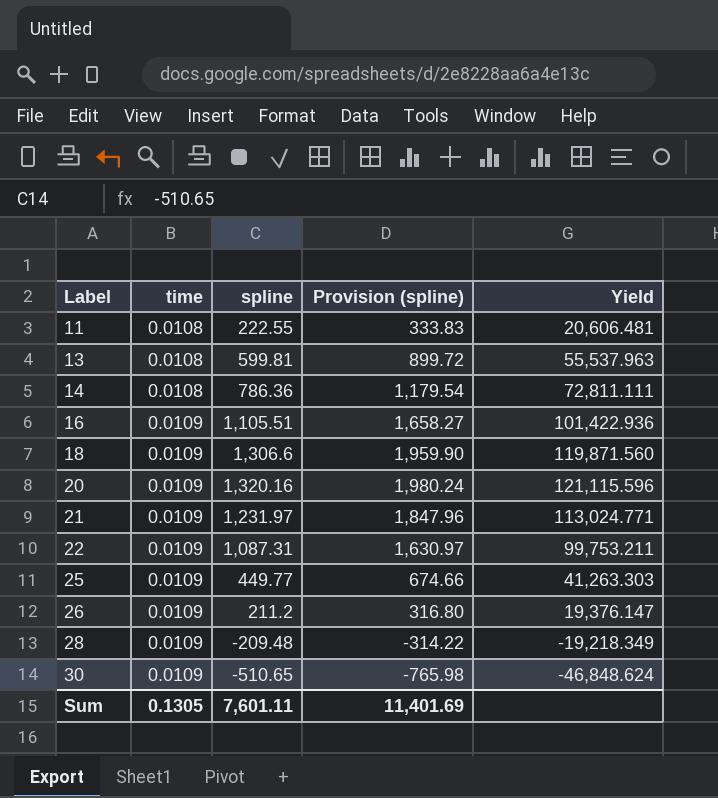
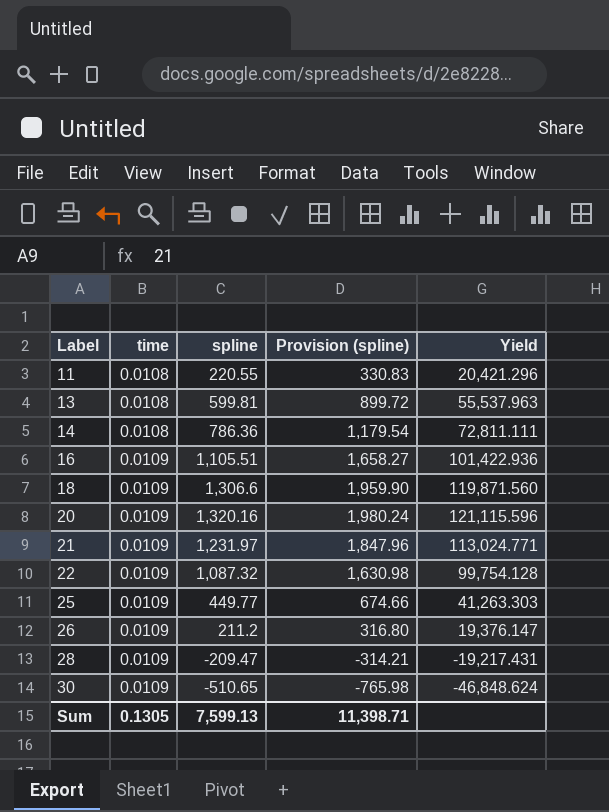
11 | spline: 222.55 -> 220.55
11 | Provision (spline): 333.83 -> 330.83
11 | Yield: 20,606.481 -> 20,421.296
22 | spline: 1,087.31 -> 1,087.32
22 | Provision (spline): 1,630.97 -> 1,630.98
22 | Yield: 99,753.211 -> 99,754.128
28 | spline: -209.48 -> -209.47
28 | Provision (spline): -314.22 -> -314.21
28 | Yield: -19,218.349 -> -19,217.431
Sum | spline: 7,601.11 -> 7,599.13
Sum | Provision (spline): 11,401.69 -> 11,398.71

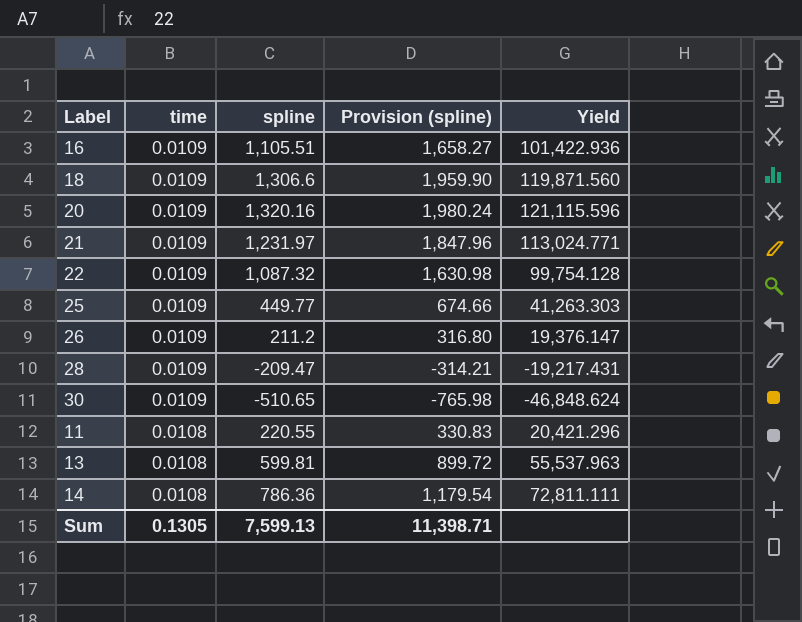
row order: Label ascending -> time descending

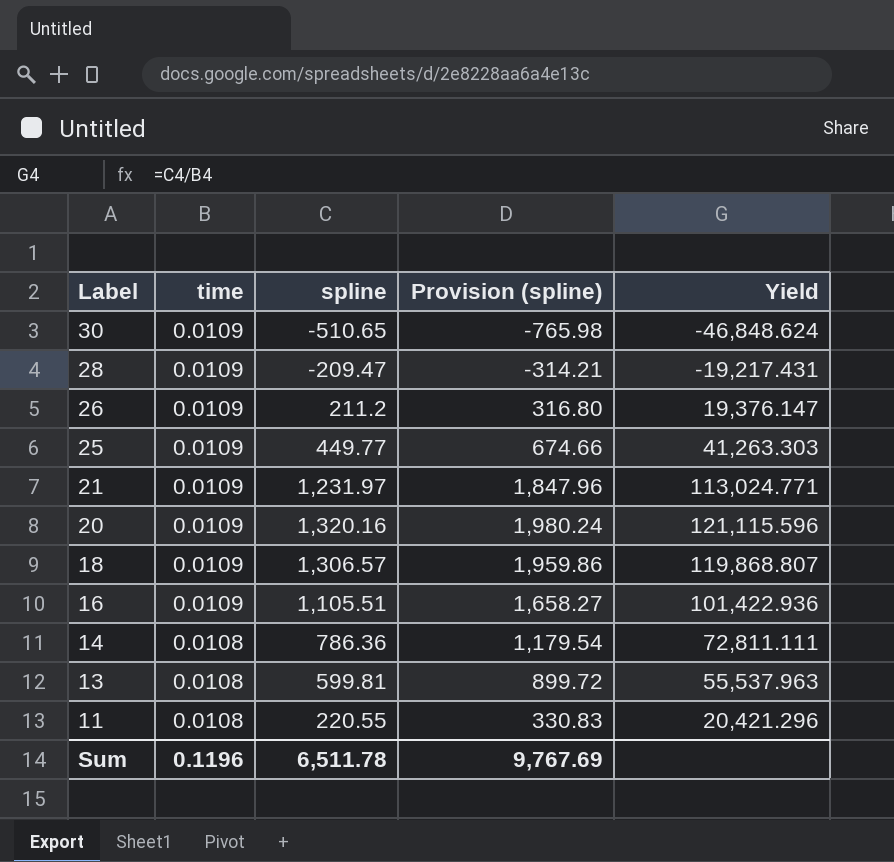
row order: time descending -> Label descending
row 22: 0.0109 | 1,087.32 | 1,630.98 | 99,754.128 -> none
18 | spline: 1,306.6 -> 1,306.57
18 | Provision (spline): 1,959.90 -> 1,959.86
18 | Yield: 119,871.560 -> 119,868.807
Sum | time: 0.1305 -> 0.1196
Sum | spline: 7,599.13 -> 6,511.78
Sum | Provision (spline): 11,398.71 -> 9,767.69

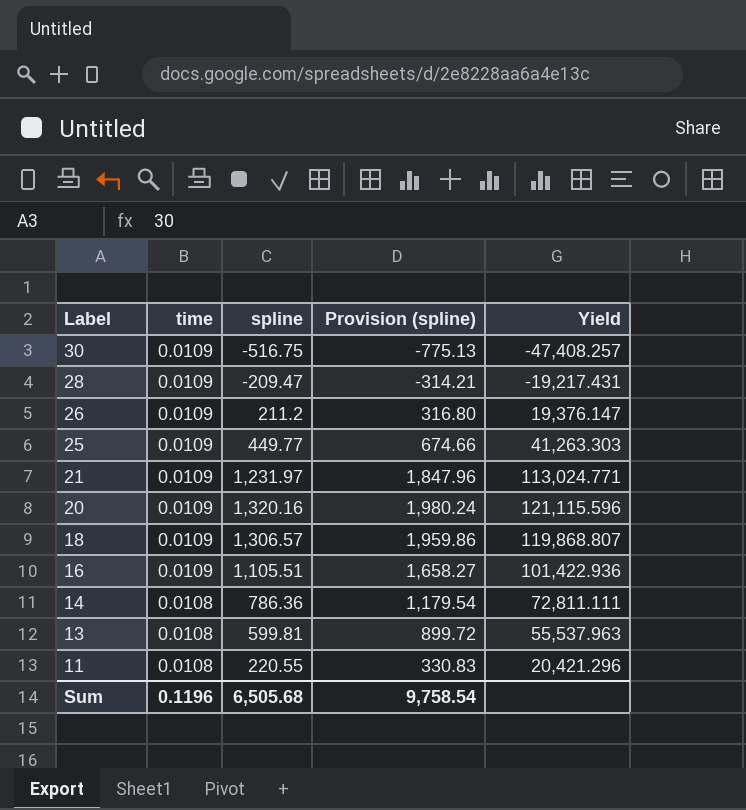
30 | spline: -510.65 -> -516.75
30 | Provision (spline): -765.98 -> -775.13
30 | Yield: -46,848.624 -> -47,408.257
Sum | spline: 6,511.78 -> 6,505.68
Sum | Provision (spline): 9,767.69 -> 9,758.54

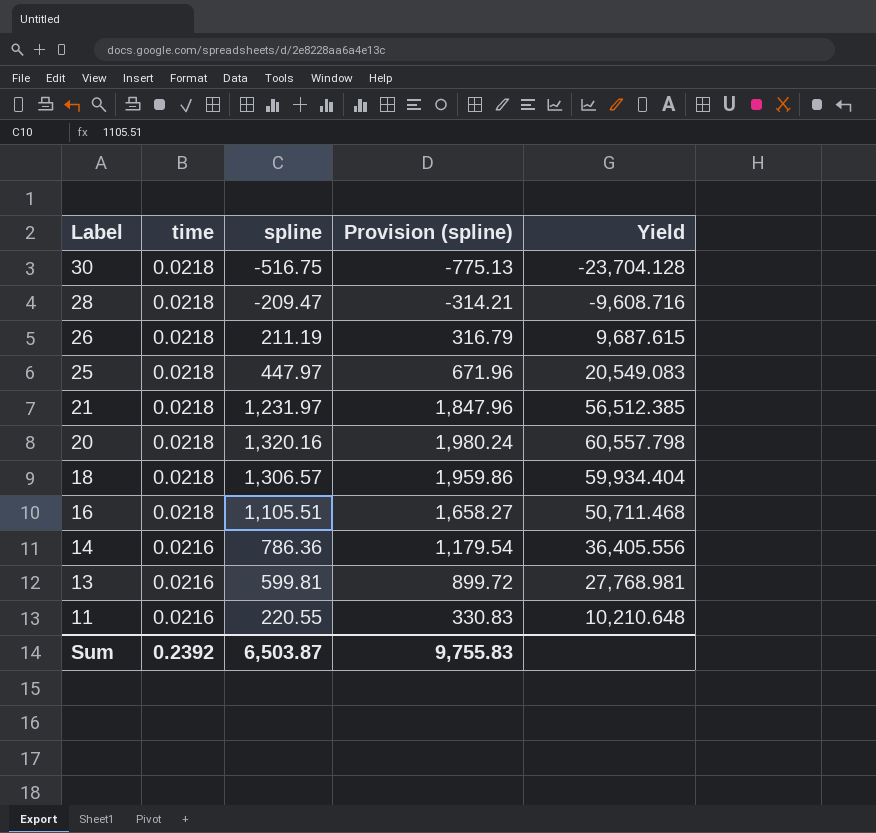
30 | time: 0.0109 -> 0.0218
30 | Yield: -47,408.257 -> -23,704.128
28 | time: 0.0109 -> 0.0218
28 | Yield: -19,217.431 -> -9,608.716
26 | time: 0.0109 -> 0.0218
26 | spline: 211.2 -> 211.19
26 | Provision (spline): 316.80 -> 316.79
26 | Yield: 19,376.147 -> 9,687.615
25 | time: 0.0109 -> 0.0218
25 | spline: 449.77 -> 447.97
25 | Provision (spline): 674.66 -> 671.96
25 | Yield: 41,263.303 -> 20,549.083
21 | time: 0.0109 -> 0.0218
21 | Yield: 113,024.771 -> 56,512.385
20 | time: 0.0109 -> 0.0218
20 | Yield: 121,115.596 -> 60,557.798
18 | time: 0.0109 -> 0.0218
18 | Yield: 119,868.807 -> 59,934.404
16 | time: 0.0109 -> 0.0218
16 | Yield: 101,422.936 -> 50,711.468
14 | time: 0.0108 -> 0.0216
14 | Yield: 72,811.111 -> 36,405.556
13 | time: 0.0108 -> 0.0216
13 | Yield: 55,537.963 -> 27,768.981
11 | time: 0.0108 -> 0.0216
11 | Yield: 20,421.296 -> 10,210.648
Sum | time: 0.1196 -> 0.2392
Sum | spline: 6,505.68 -> 6,503.87
Sum | Provision (spline): 9,758.54 -> 9,755.83

